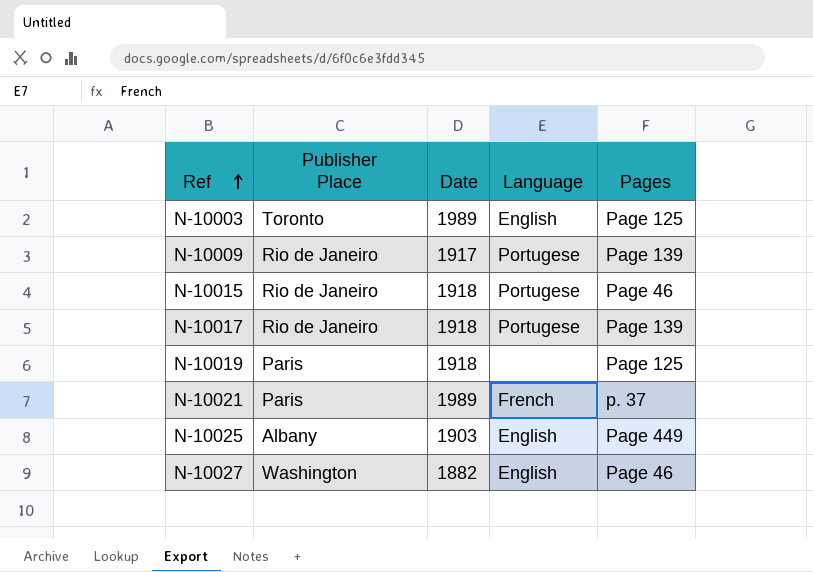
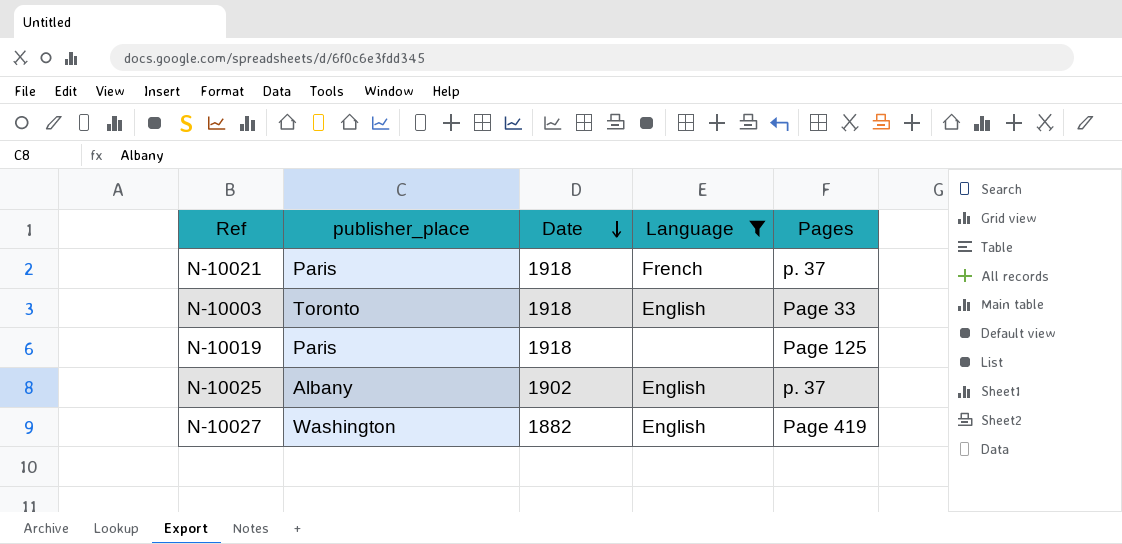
filter: none -> Language != Portugese
row order: Ref ascending -> Date descending
column name: Publisher Place -> publisher_place
N-10021 | Date: 1989 -> 1918
N-10003 | Date: 1989 -> 1918
N-10003 | Pages: Page 125 -> Page 33
N-10025 | Date: 1903 -> 1902
N-10025 | Pages: Page 449 -> p. 37
N-10027 | Pages: Page 46 -> Page 419

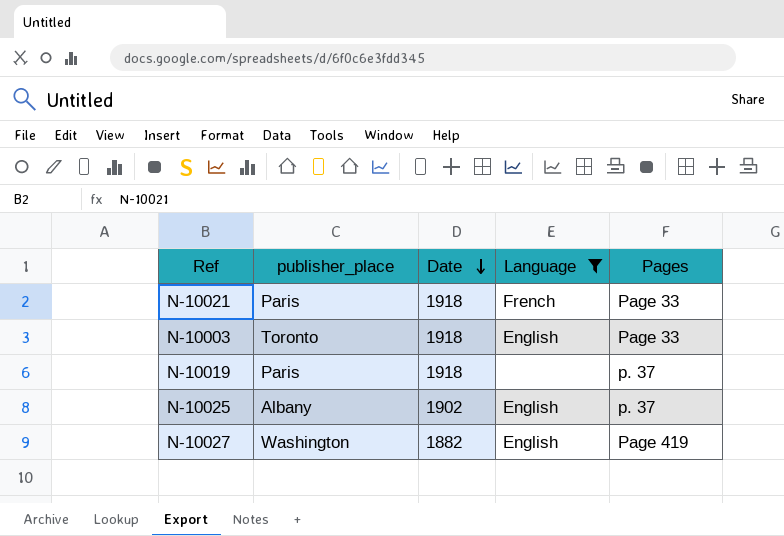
N-10021 | Pages: p. 37 -> Page 33
N-10019 | Pages: Page 125 -> p. 37

